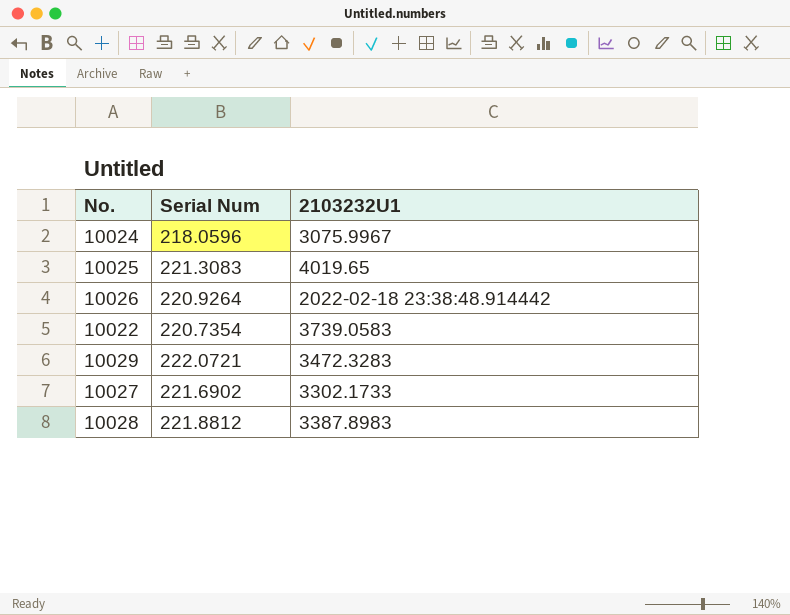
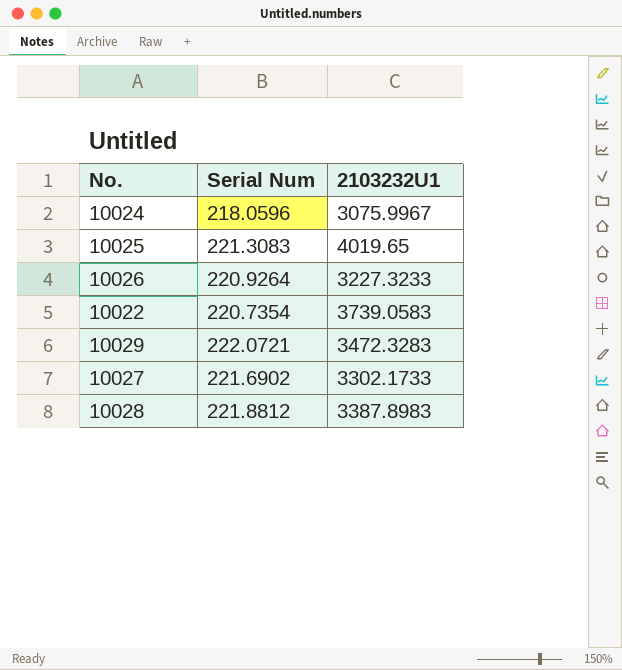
10026 | 2103232U1: 2022-02-18 23:38:48.914442 -> 3227.3233

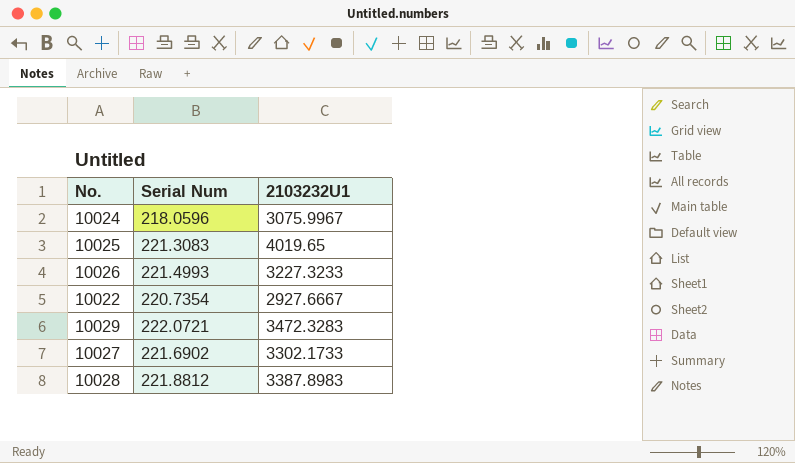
10026 | Serial Num: 220.9264 -> 221.4993
10022 | 2103232U1: 3739.0583 -> 2927.6667

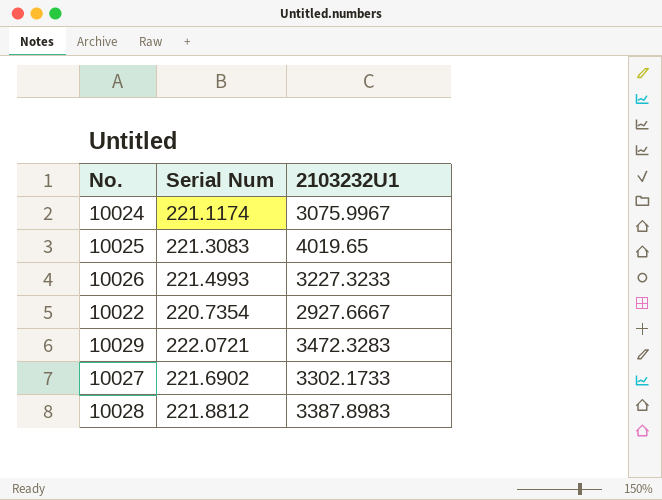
10024 | Serial Num: 218.0596 -> 221.1174

